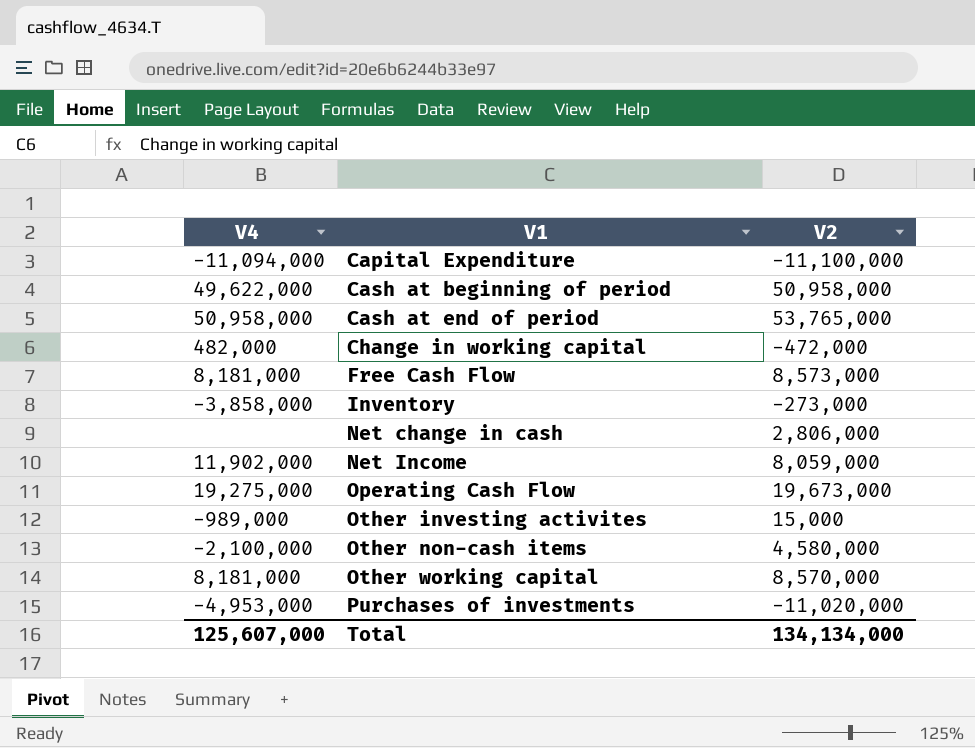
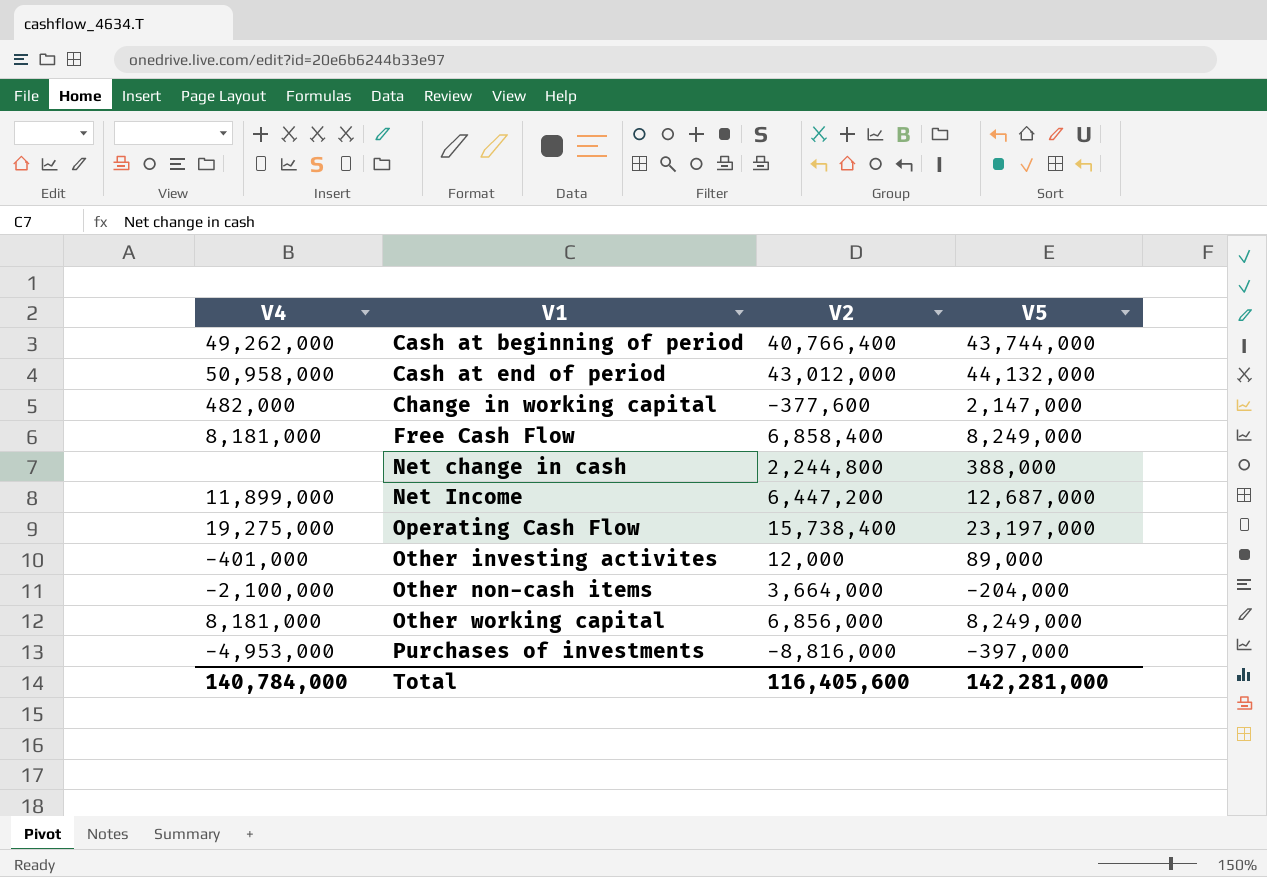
column V5 | position: none -> 4
row Capital Expenditure: -11,094,000 | -11,100,000 -> none
row Inventory: -3,858,000 | -273,000 -> none
Cash at beginning of period | V4: 49,622,000 -> 49,262,000
Cash at beginning of period | V2: 50,958,000 -> 40,766,400
Cash at end of period | V2: 53,765,000 -> 43,012,000
Change in working capital | V2: -472,000 -> -377,600
Free Cash Flow | V2: 8,573,000 -> 6,858,400
Net change in cash | V2: 2,806,000 -> 2,244,800
Net Income | V4: 11,902,000 -> 11,899,000
Net Income | V2: 8,059,000 -> 6,447,200
Operating Cash Flow | V2: 19,673,000 -> 15,738,400
Other investing activites | V4: -989,000 -> -401,000
Other investing activites | V2: 15,000 -> 12,000
Other non-cash items | V2: 4,580,000 -> 3,664,000
Other working capital | V2: 8,570,000 -> 6,856,000
Purchases of investments | V2: -11,020,000 -> -8,816,000
Total | V4: 125,607,000 -> 140,784,000
Total | V2: 134,134,000 -> 116,405,600

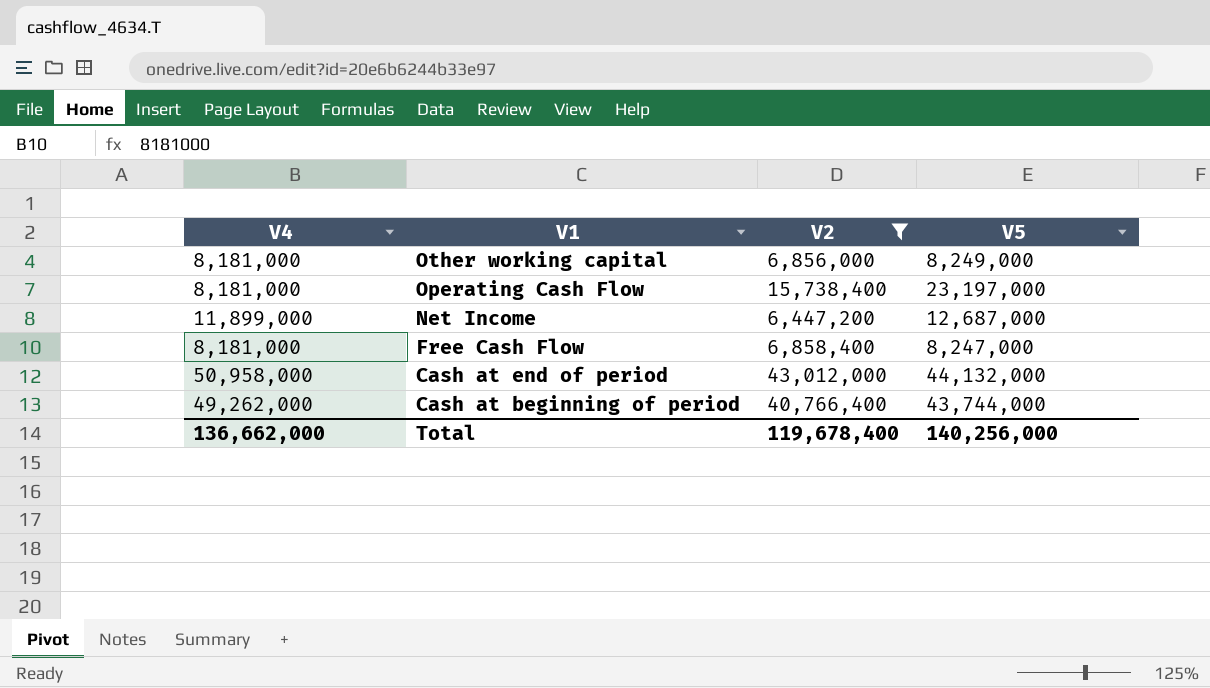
filter: none -> V2 >= 6,447,200
row order: V1 ascending -> V1 descending
Operating Cash Flow | V4: 19,275,000 -> 8,181,000
Free Cash Flow | V5: 8,249,000 -> 8,247,000
Total | V4: 140,784,000 -> 136,662,000
Total | V2: 116,405,600 -> 119,678,400
Total | V5: 142,281,000 -> 140,256,000

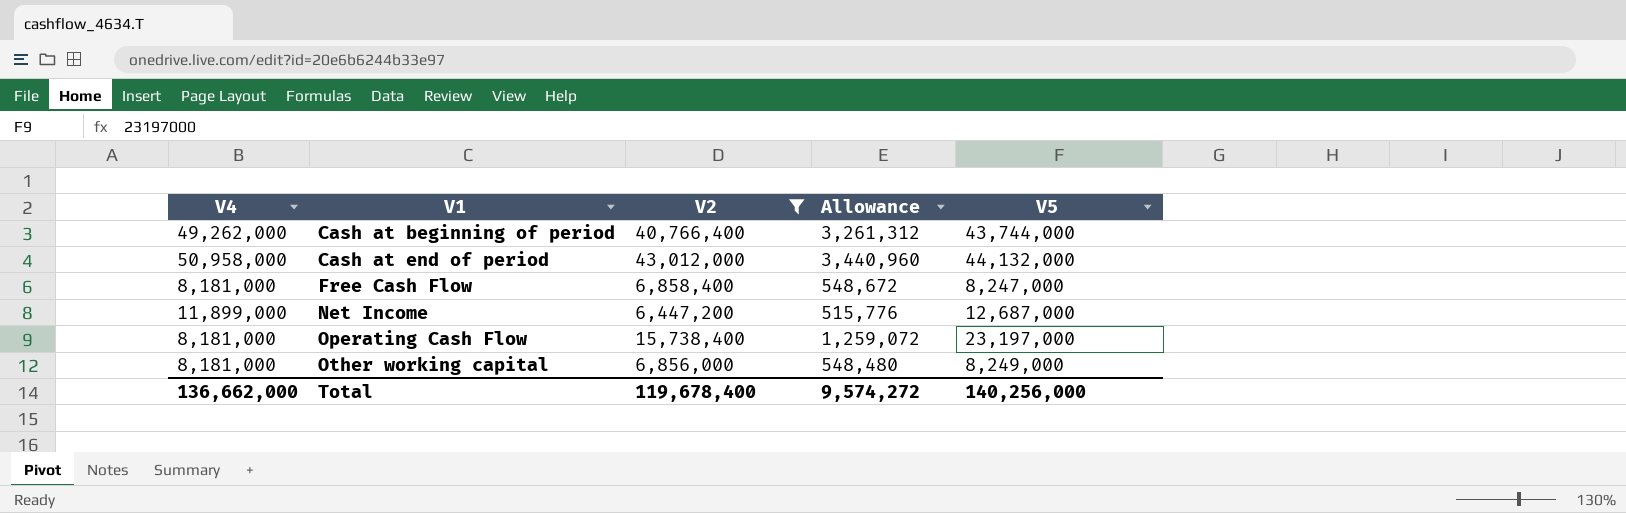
row order: V1 descending -> V1 ascending
column Allowance | formula: none -> [V2] * 0.08

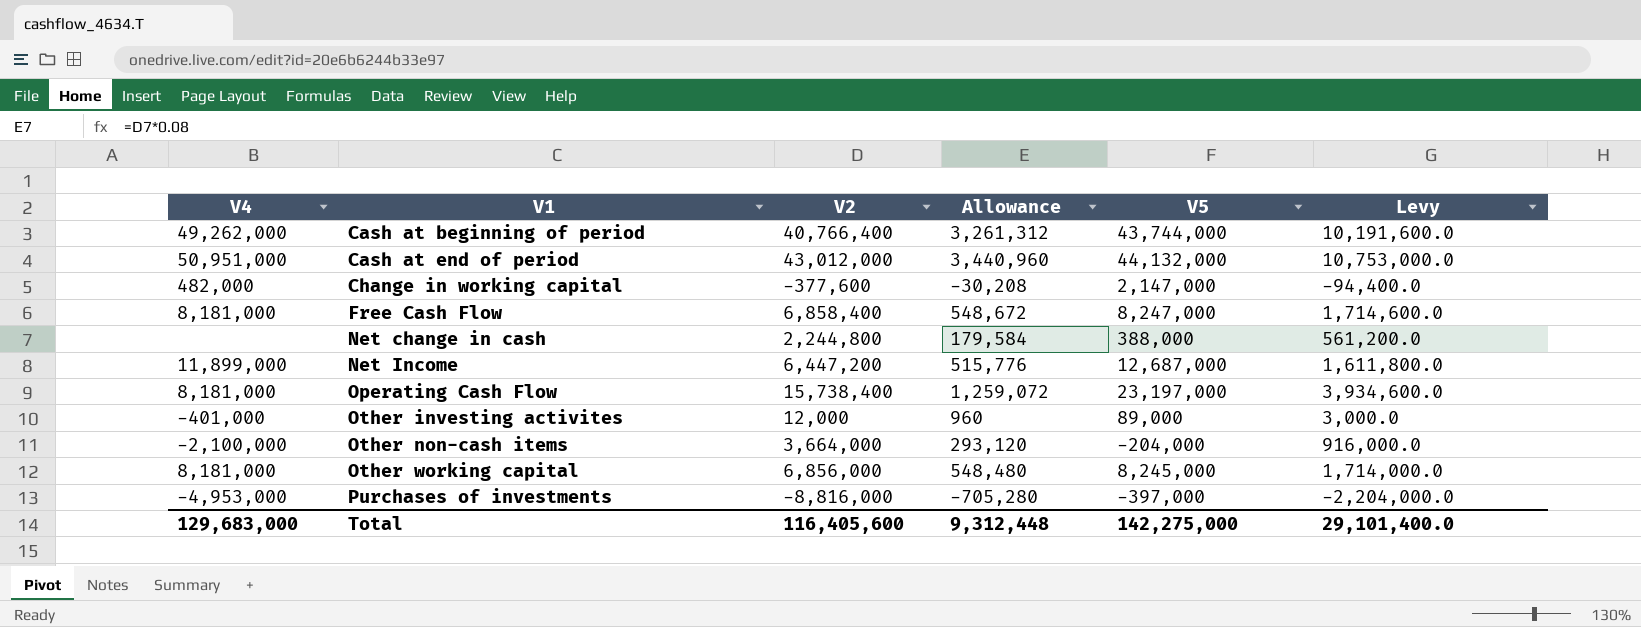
filter: V2 >= 6,447,200 -> none
column Levy | formula: none -> [V2] * 0.25
Cash at end of period | V4: 50,958,000 -> 50,951,000
Other working capital | V5: 8,249,000 -> 8,245,000
Total | V4: 136,662,000 -> 129,683,000
Total | V2: 119,678,400 -> 116,405,600
Total | Allowance: 9,574,272 -> 9,312,448
Total | V5: 140,256,000 -> 142,275,000

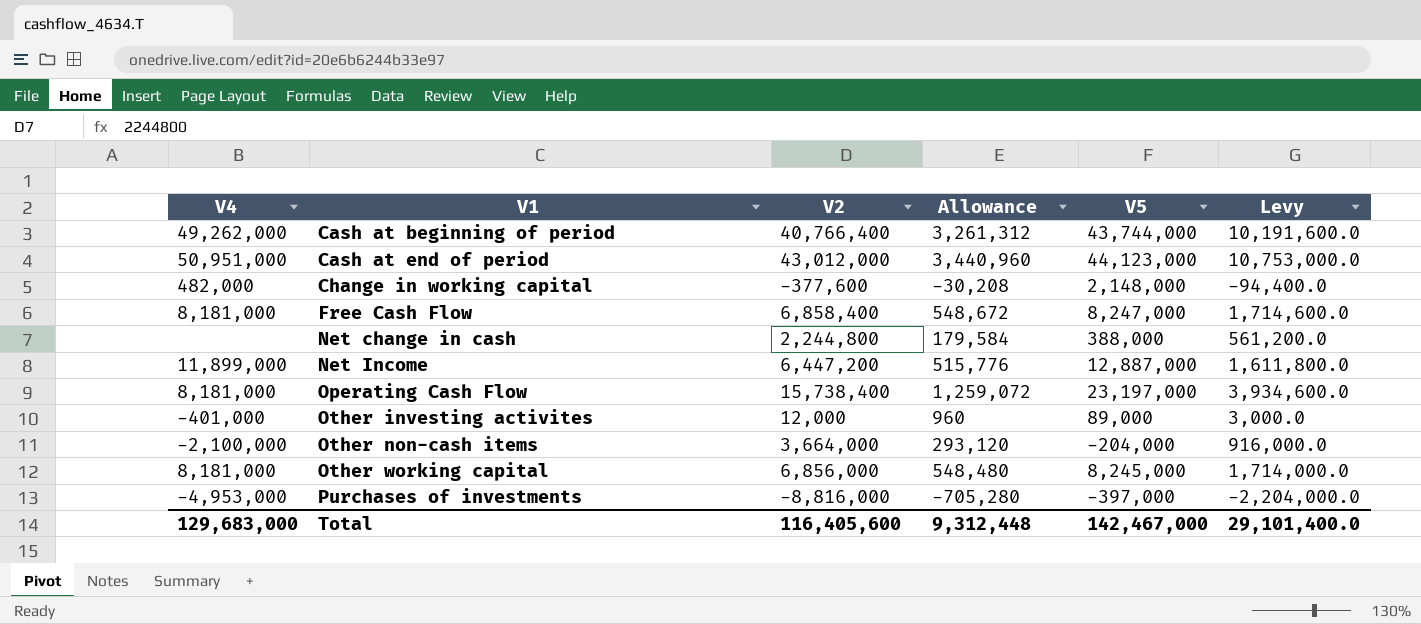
Cash at end of period | V5: 44,132,000 -> 44,123,000
Change in working capital | V5: 2,147,000 -> 2,148,000
Net Income | V5: 12,687,000 -> 12,887,000
Total | V5: 142,275,000 -> 142,467,000

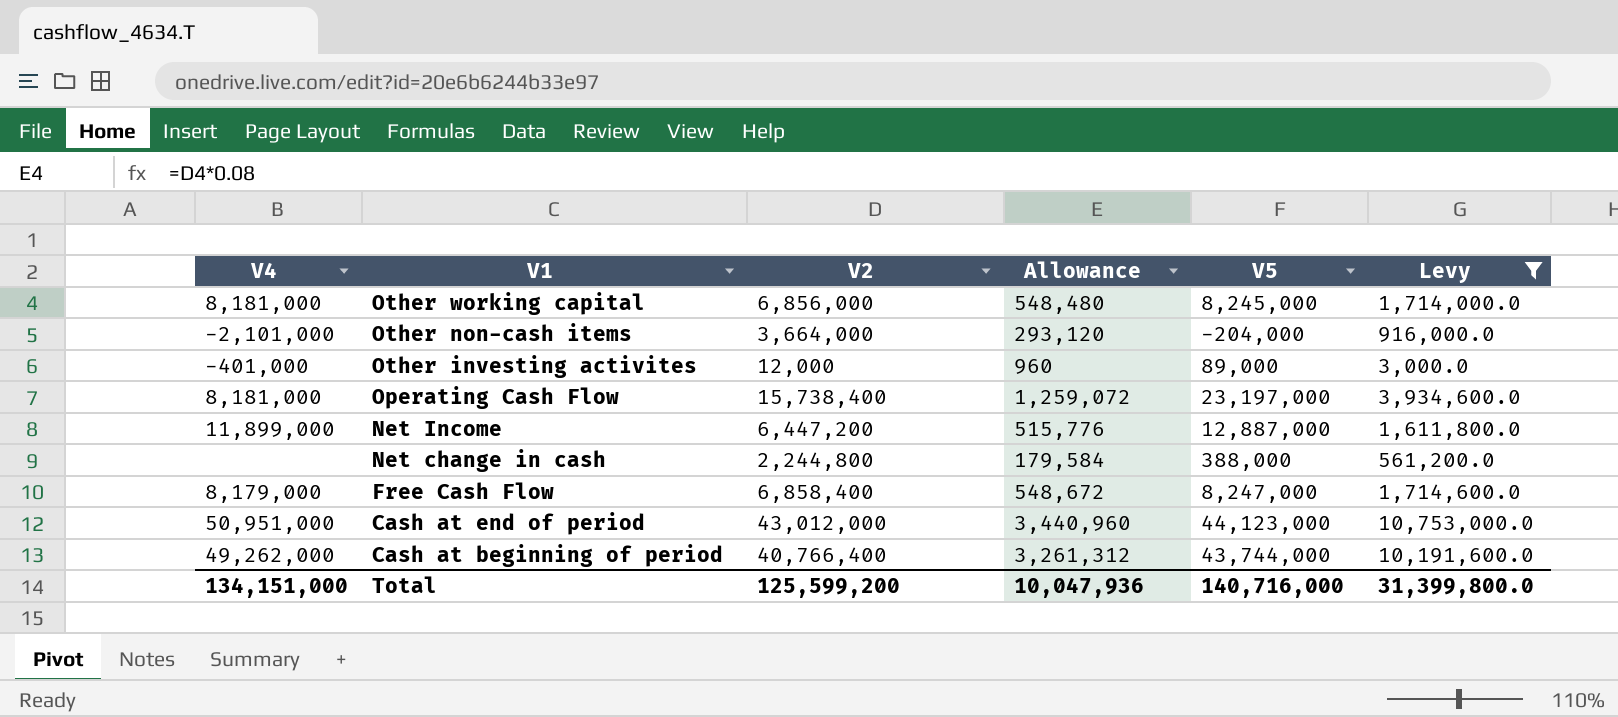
filter: none -> Levy >= 3,000.0
row order: V1 ascending -> V1 descending
Other non-cash items | V4: -2,100,000 -> -2,101,000
Free Cash Flow | V4: 8,181,000 -> 8,179,000
Total | V4: 129,683,000 -> 134,151,000
Total | V2: 116,405,600 -> 125,599,200
Total | Allowance: 9,312,448 -> 10,047,936
Total | V5: 142,467,000 -> 140,716,000
Total | Levy: 29,101,400.0 -> 31,399,800.0

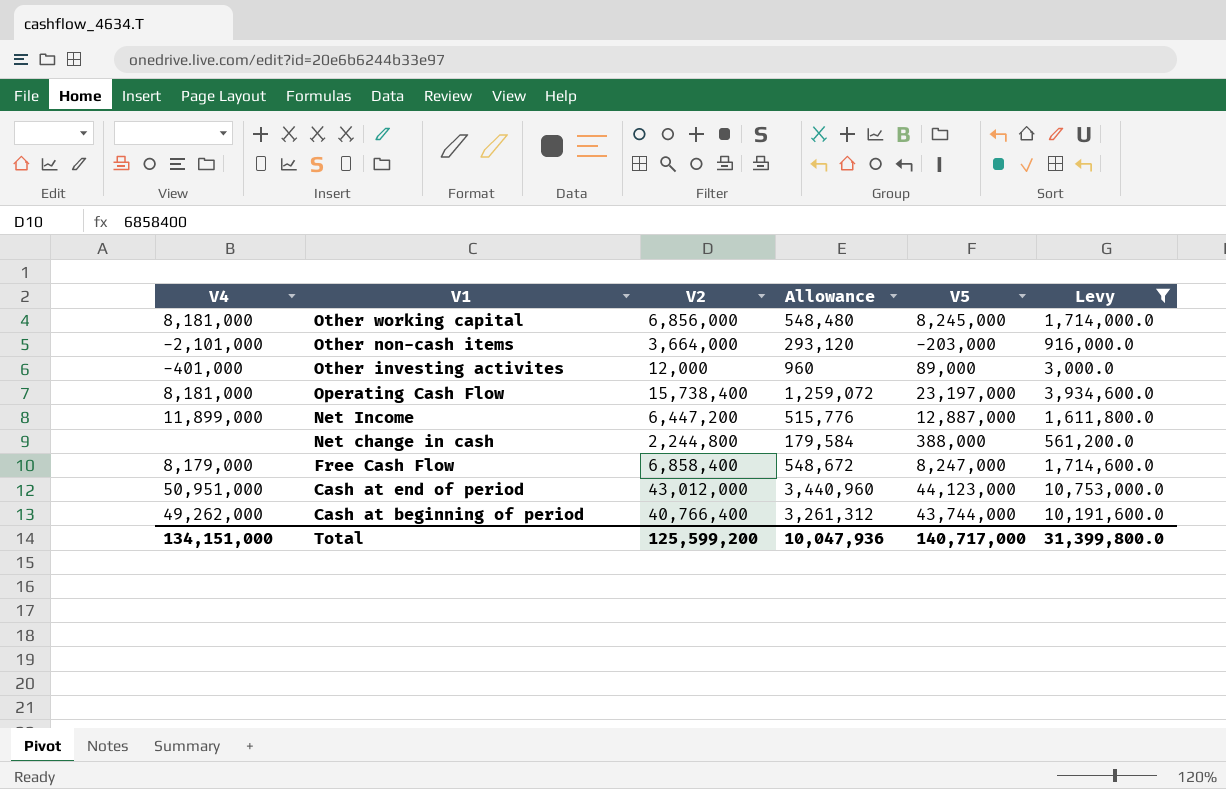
Other non-cash items | V5: -204,000 -> -203,000
Total | V5: 140,716,000 -> 140,717,000

